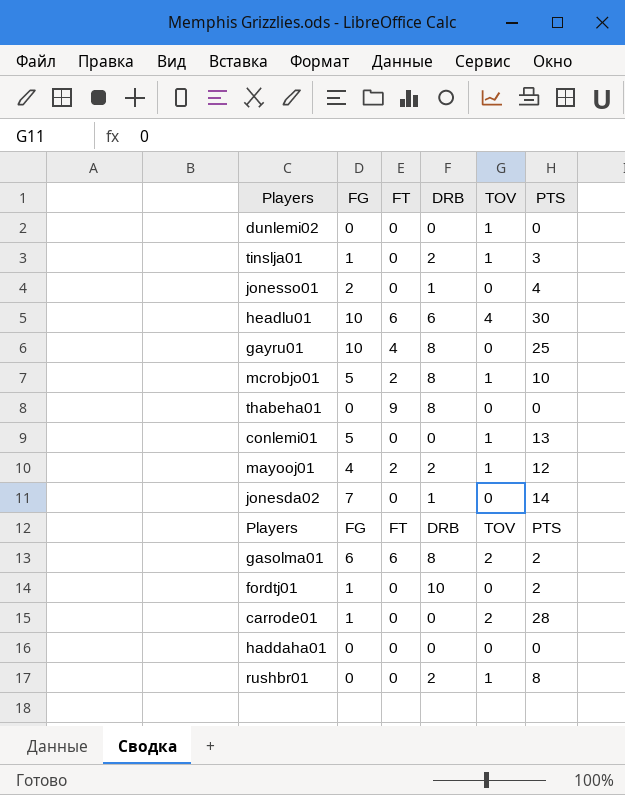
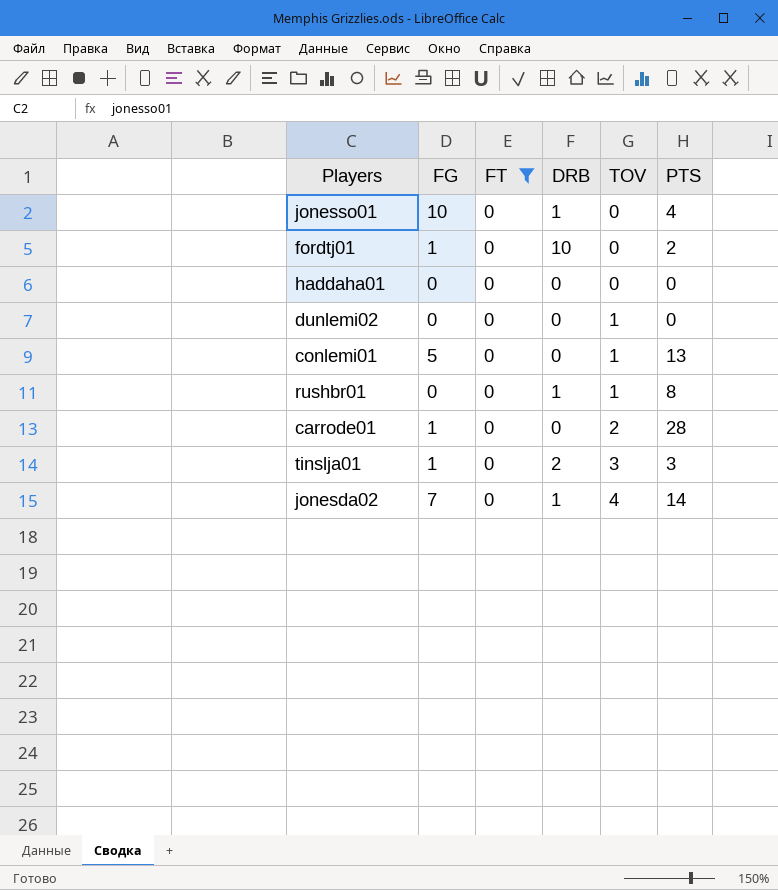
filter: none -> FT = 0
row order: none -> TOV ascending
jonesso01 | FG: 2 -> 10
rushbr01 | DRB: 2 -> 1
tinslja01 | TOV: 1 -> 3
jonesda02 | TOV: 0 -> 4

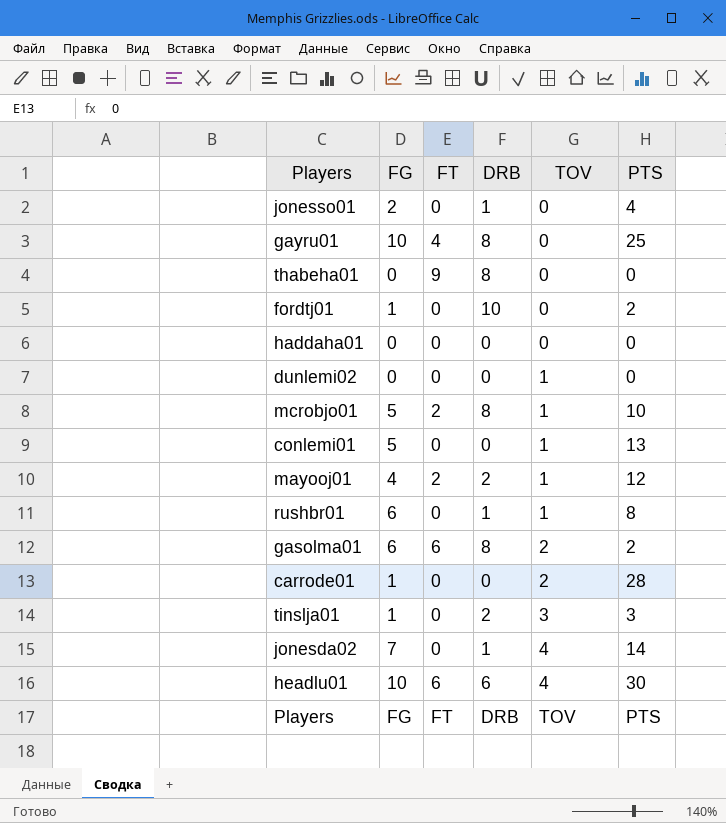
filter: FT = 0 -> none
jonesso01 | FG: 10 -> 2
rushbr01 | FG: 0 -> 6

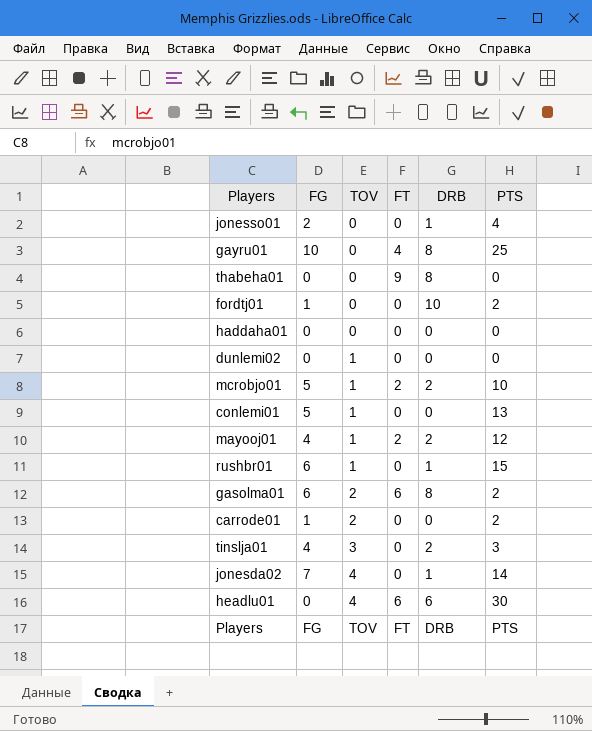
column TOV | position: 5 -> 3
mcrobjo01 | DRB: 8 -> 2
rushbr01 | PTS: 8 -> 15
carrode01 | PTS: 28 -> 2
tinslja01 | FG: 1 -> 4
headlu01 | FG: 10 -> 0

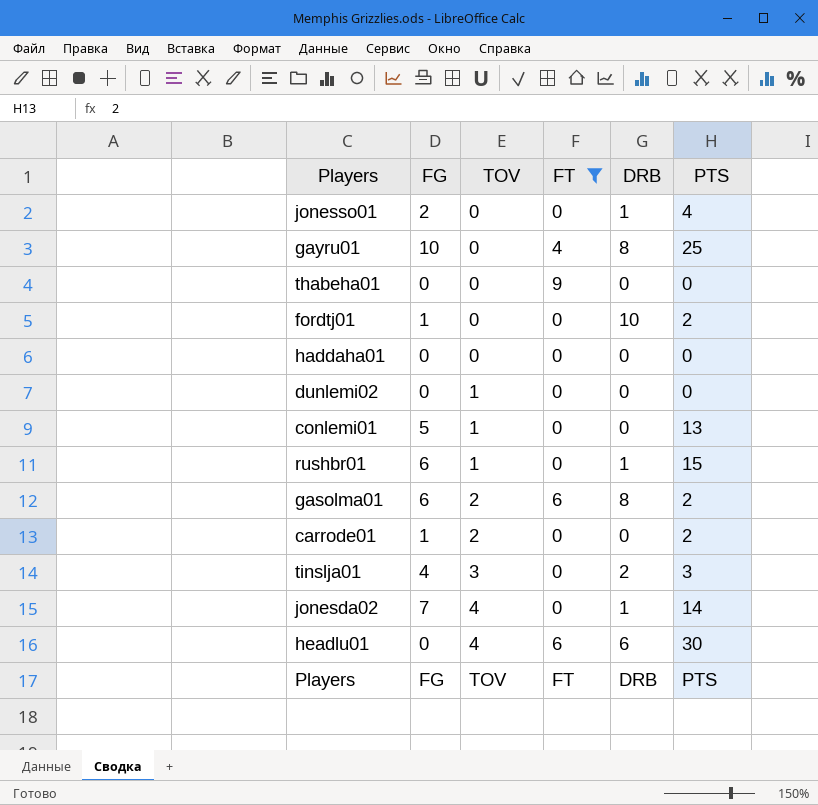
filter: none -> FT != 2
thabeha01 | DRB: 8 -> 0

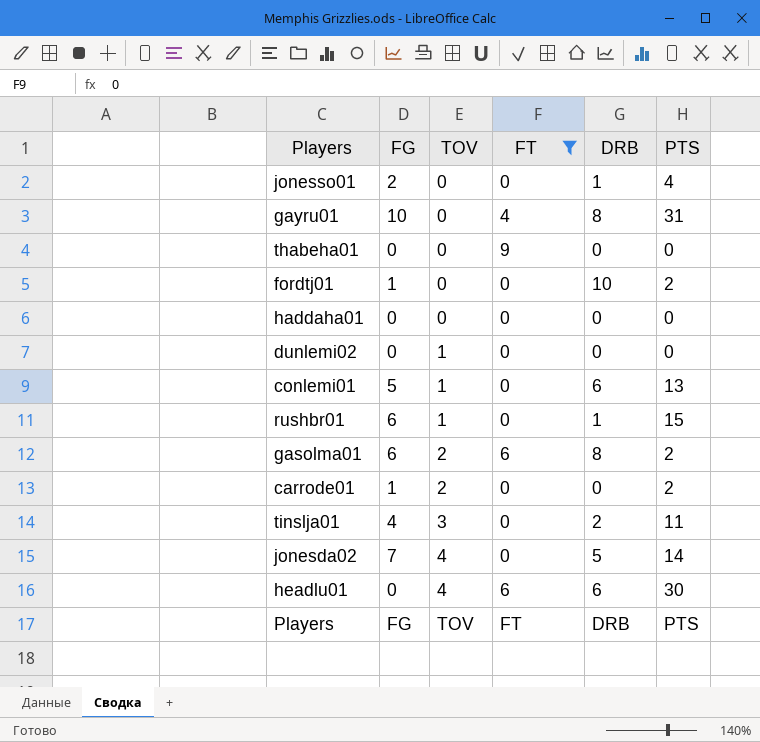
gayru01 | PTS: 25 -> 31
conlemi01 | DRB: 0 -> 6
tinslja01 | PTS: 3 -> 11
jonesda02 | DRB: 1 -> 5

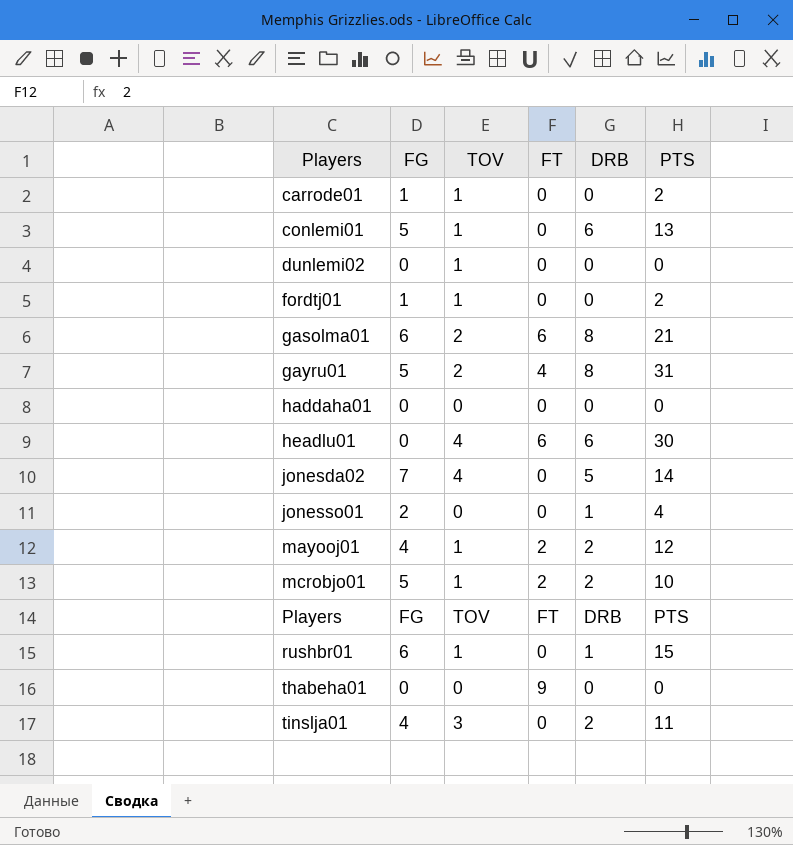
filter: FT != 2 -> none
row order: TOV ascending -> Players ascending
carrode01 | TOV: 2 -> 1
fordtj01 | TOV: 0 -> 1
fordtj01 | DRB: 10 -> 0
gasolma01 | PTS: 2 -> 21
gayru01 | FG: 10 -> 5
gayru01 | TOV: 0 -> 2

